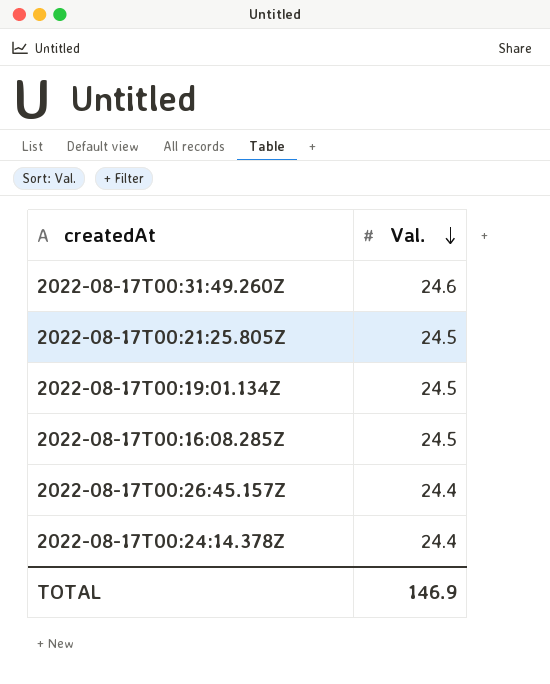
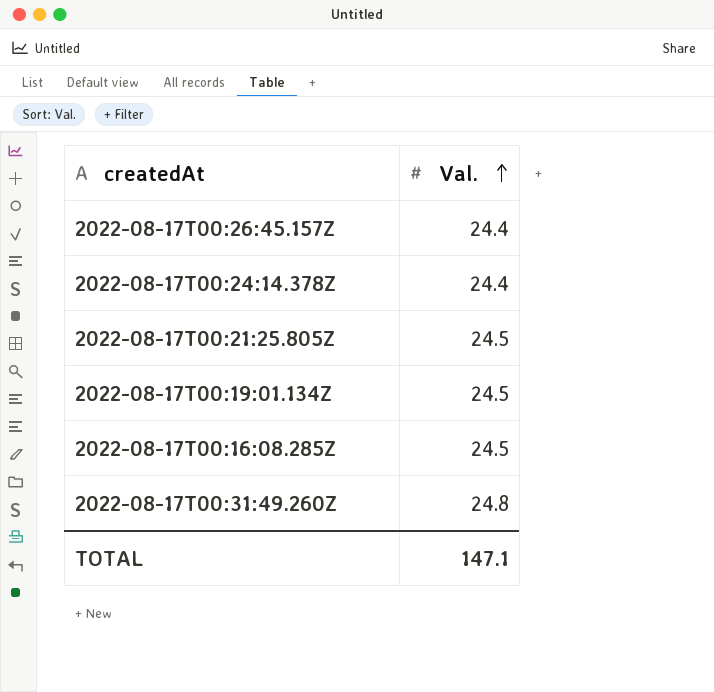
row order: Val. descending -> Val. ascending
2022-08-17T00:31:49.260Z | Val.: 24.6 -> 24.8
TOTAL | Val.: 146.9 -> 147.1

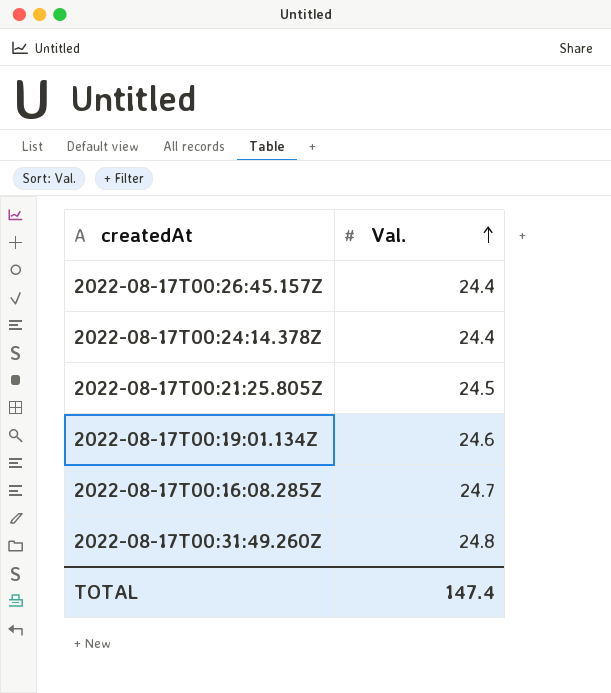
2022-08-17T00:19:01.134Z | Val.: 24.5 -> 24.6
2022-08-17T00:16:08.285Z | Val.: 24.5 -> 24.7
TOTAL | Val.: 147.1 -> 147.4

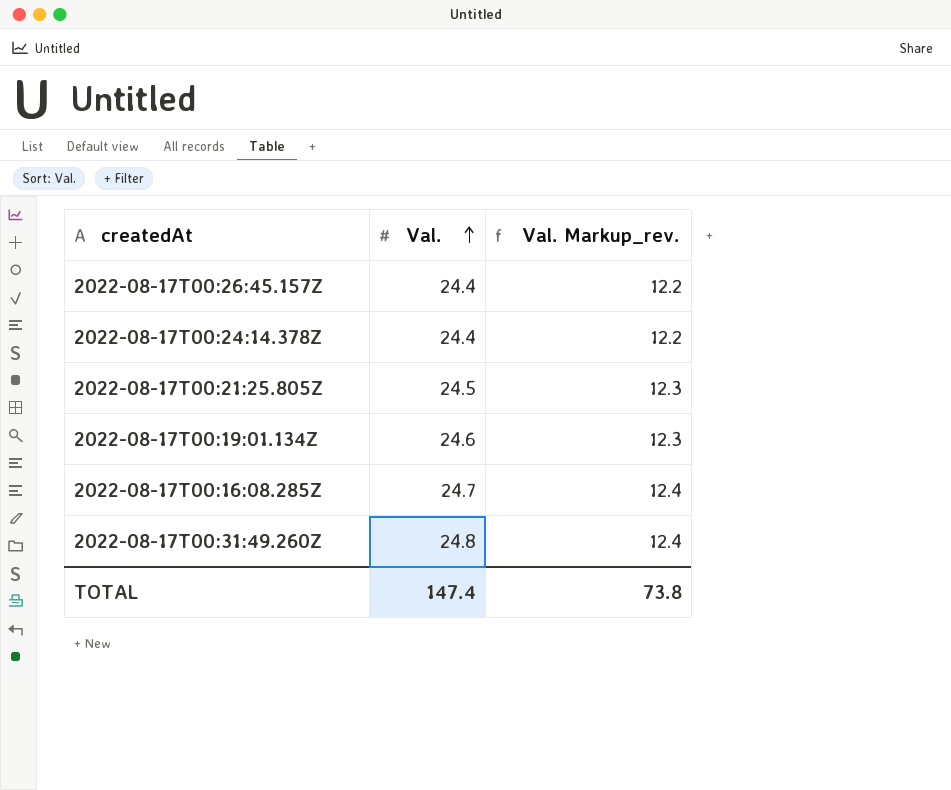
column Val. Markup_rev. | formula: none -> [Val.] * 0.5

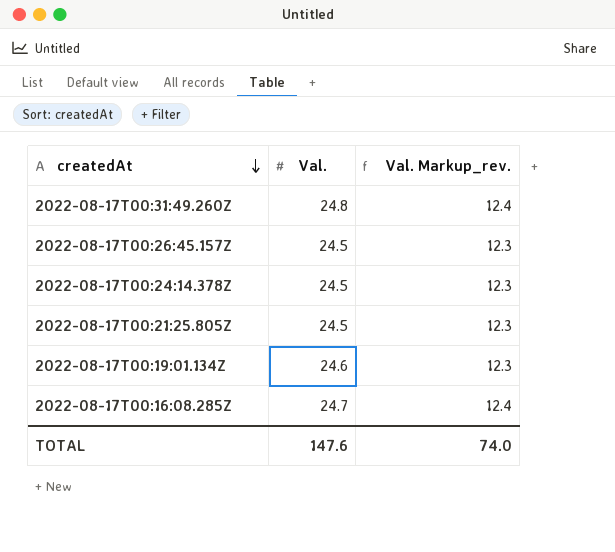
row order: Val. ascending -> createdAt descending
2022-08-17T00:26:45.157Z | Val.: 24.4 -> 24.5
2022-08-17T00:26:45.157Z | Val. Markup_rev.: 12.2 -> 12.3
2022-08-17T00:24:14.378Z | Val.: 24.4 -> 24.5
2022-08-17T00:24:14.378Z | Val. Markup_rev.: 12.2 -> 12.3
TOTAL | Val.: 147.4 -> 147.6
TOTAL | Val. Markup_rev.: 73.8 -> 74.0

